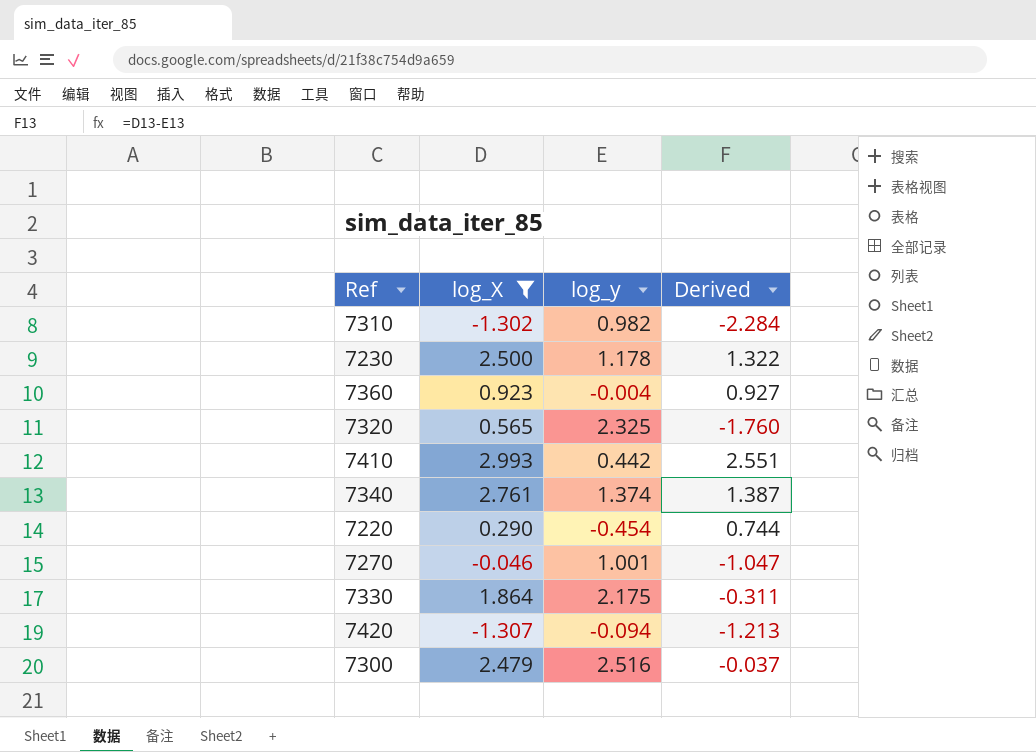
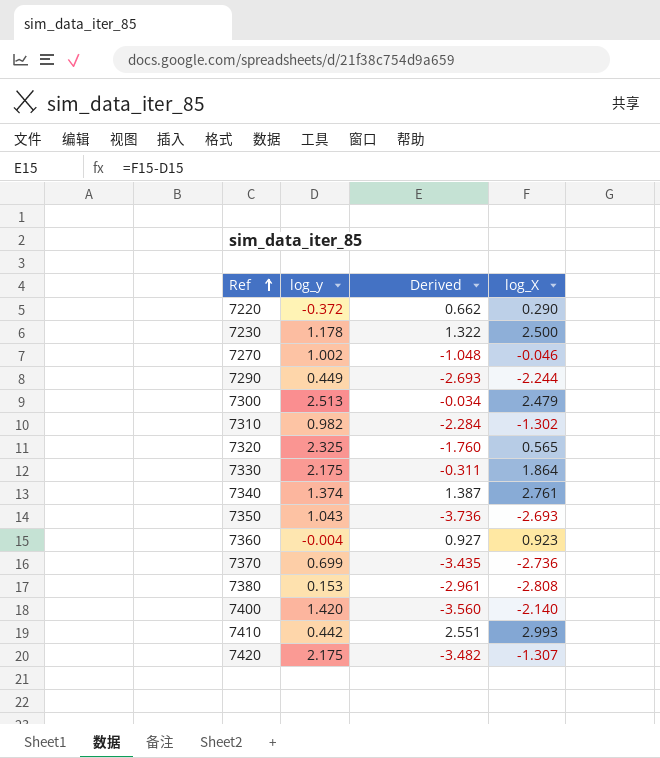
filter: log_X >= -1.307 -> none
row order: none -> Ref ascending
column log_X | position: 2 -> 4
7220 | log_y: -0.454 -> -0.372
7220 | Derived: 0.744 -> 0.662
7270 | log_y: 1.001 -> 1.002
7270 | Derived: -1.047 -> -1.048
7300 | log_y: 2.516 -> 2.513
7300 | Derived: -0.037 -> -0.034
7420 | log_y: -0.094 -> 2.175
7420 | Derived: -1.213 -> -3.482

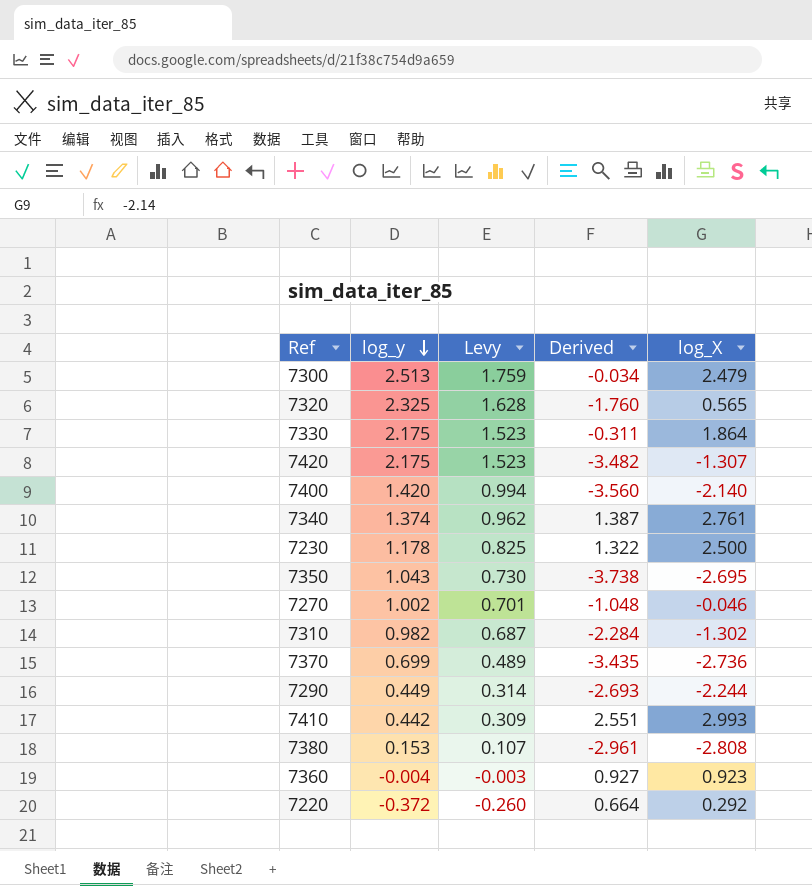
row order: Ref ascending -> log_y descending
column Levy | formula: none -> [log_y] * 0.7
7350 | Derived: -3.736 -> -3.738
7350 | log_X: -2.693 -> -2.695
7220 | Derived: 0.662 -> 0.664
7220 | log_X: 0.290 -> 0.292

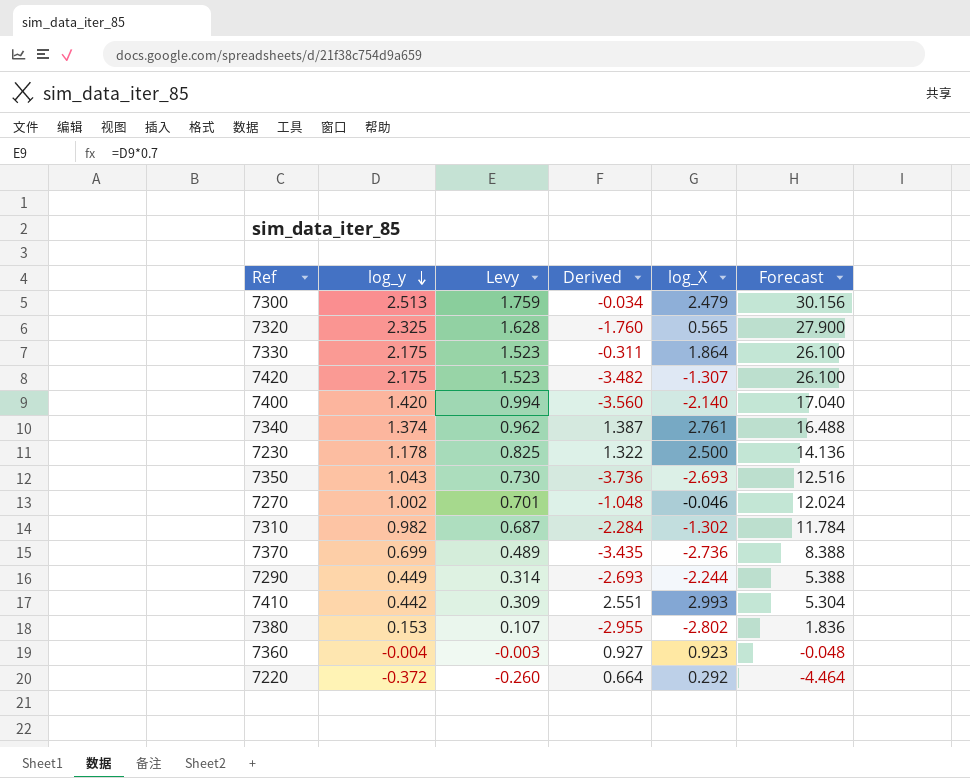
column Forecast | formula: none -> [log_y] * 12
7350 | Derived: -3.738 -> -3.736
7350 | log_X: -2.695 -> -2.693
7380 | Derived: -2.961 -> -2.955
7380 | log_X: -2.808 -> -2.802

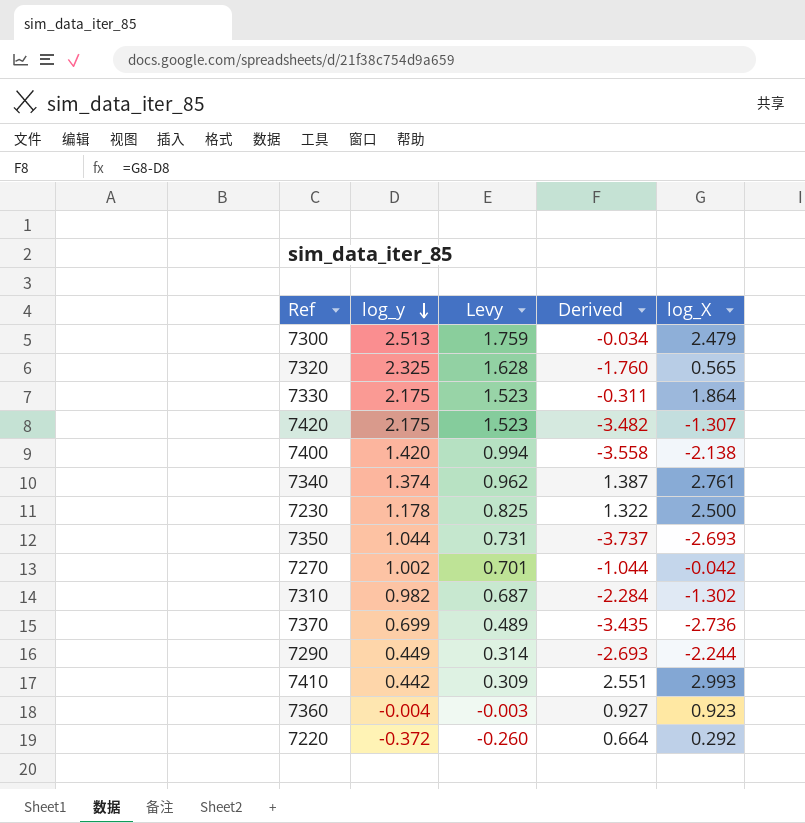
column Forecast | formula: [log_y] * 12 -> none
row 7380: 0.153 | 0.107 | -2.955 | -2.802 | 1.836 -> none
7400 | Derived: -3.560 -> -3.558
7400 | log_X: -2.140 -> -2.138
7350 | log_y: 1.043 -> 1.044
7350 | Levy: 0.730 -> 0.731
7350 | Derived: -3.736 -> -3.737
7270 | Derived: -1.048 -> -1.044
7270 | log_X: -0.046 -> -0.042

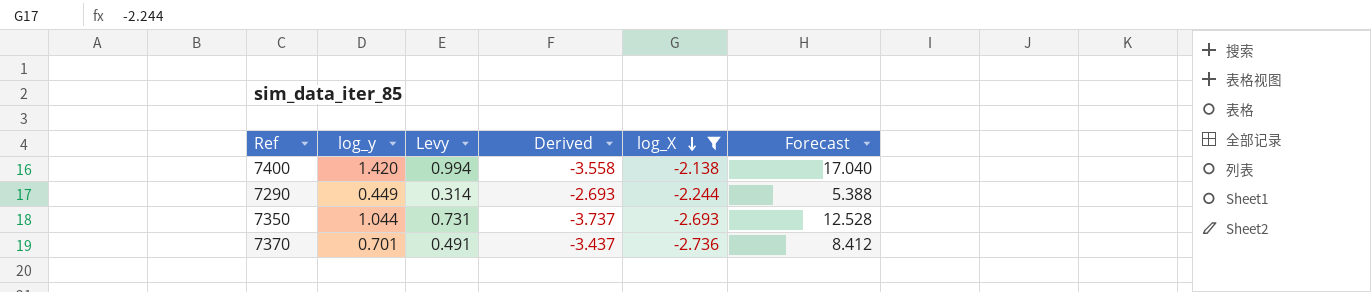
filter: none -> log_X <= -2.138
row order: log_y descending -> log_X descending
column Forecast | formula: none -> [log_y] * 12
7370 | log_y: 0.699 -> 0.701
7370 | Levy: 0.489 -> 0.491
7370 | Derived: -3.435 -> -3.437

